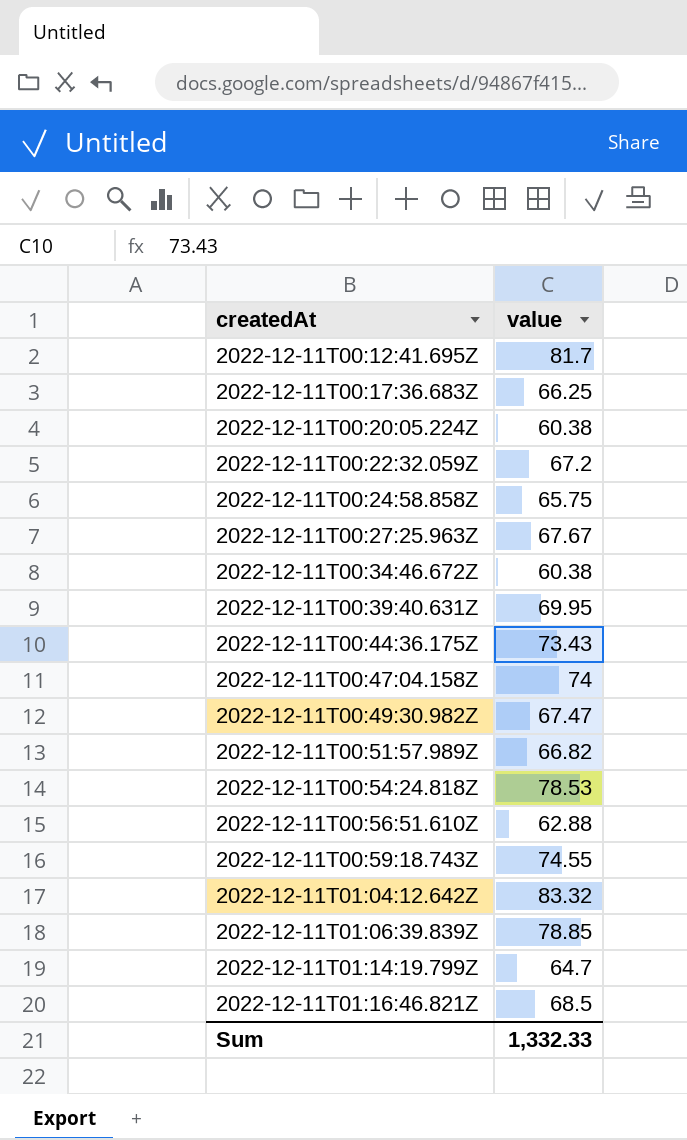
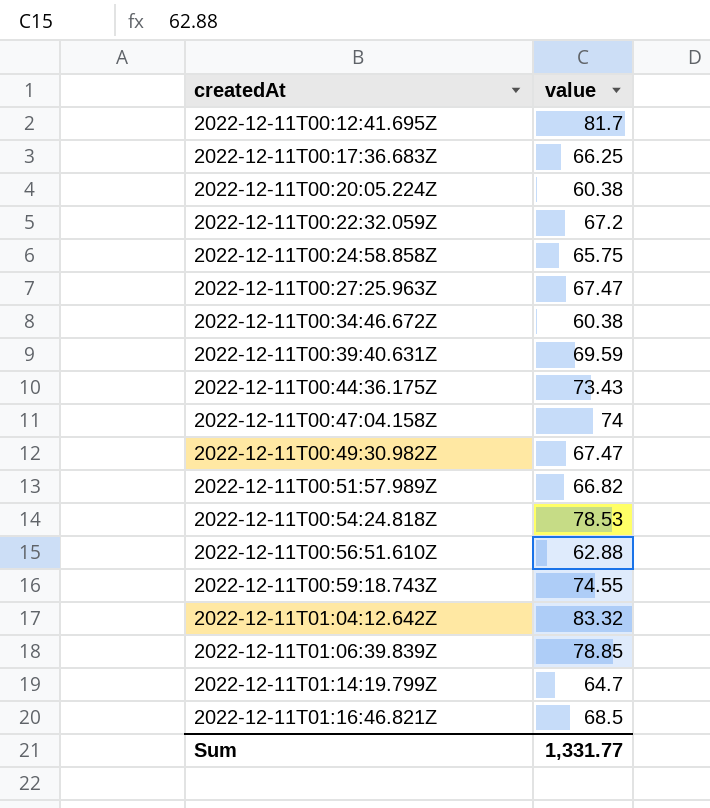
2022-12-11T00:27:25.963Z | value: 67.67 -> 67.47
2022-12-11T00:39:40.631Z | value: 69.95 -> 69.59
Sum | value: 1,332.33 -> 1,331.77

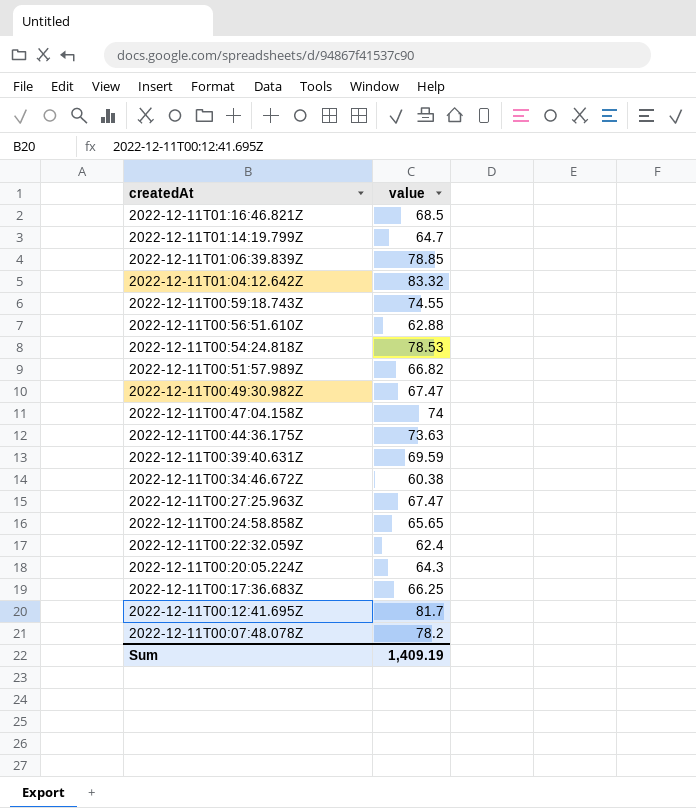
row order: createdAt ascending -> createdAt descending
2022-12-11T00:44:36.175Z | value: 73.43 -> 73.63
2022-12-11T00:24:58.858Z | value: 65.75 -> 65.65
2022-12-11T00:22:32.059Z | value: 67.2 -> 62.4
2022-12-11T00:20:05.224Z | value: 60.38 -> 64.3
row 2022-12-11T00:07:48.078Z: none -> 78.2
Sum | value: 1,331.77 -> 1,409.19

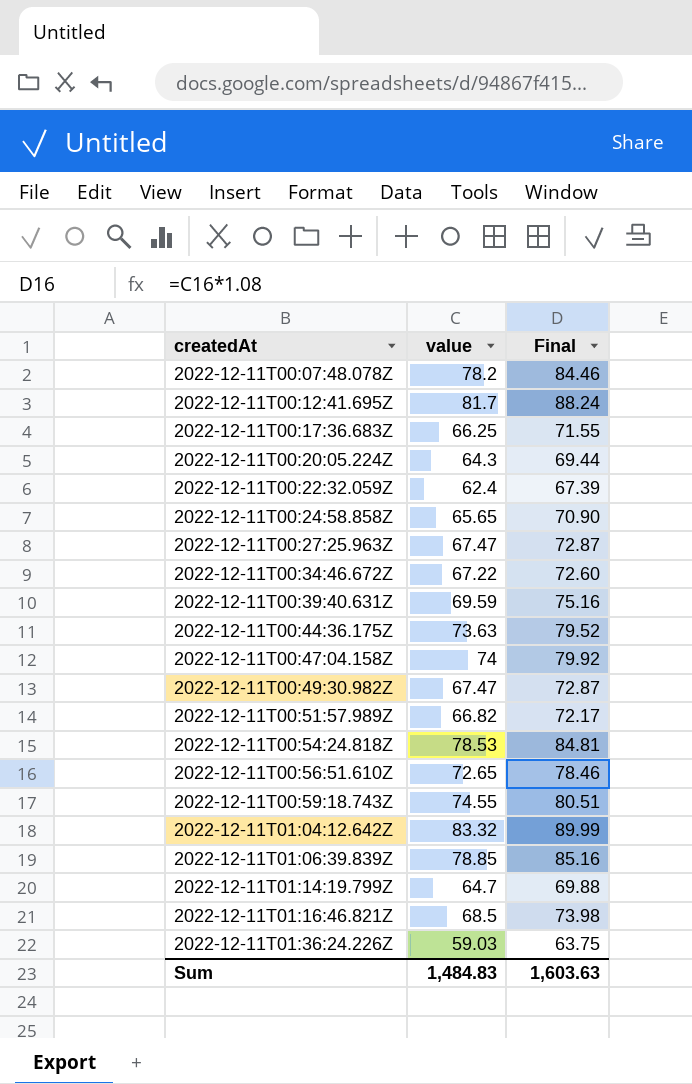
row order: createdAt descending -> createdAt ascending
column Final | formula: none -> [value] * 1.08
2022-12-11T00:34:46.672Z | value: 60.38 -> 67.22
2022-12-11T00:56:51.610Z | value: 62.88 -> 72.65
row 2022-12-11T01:36:24.226Z: none -> 59.03 | 63.75
Sum | value: 1,409.19 -> 1,484.83

